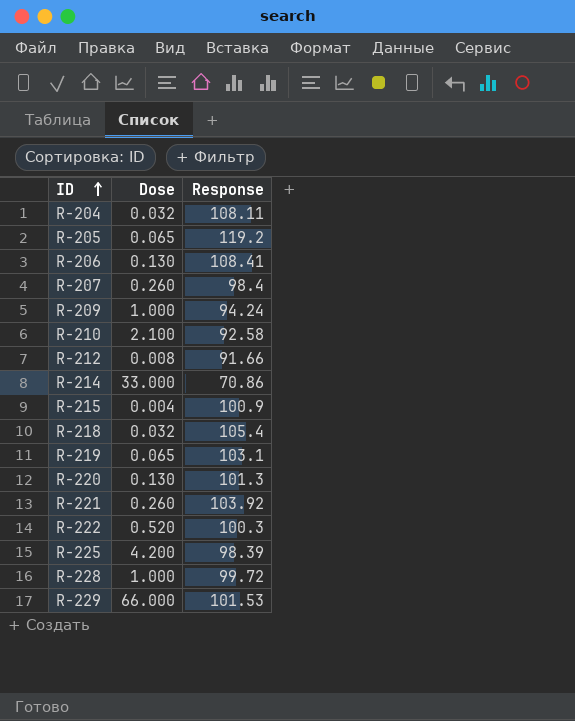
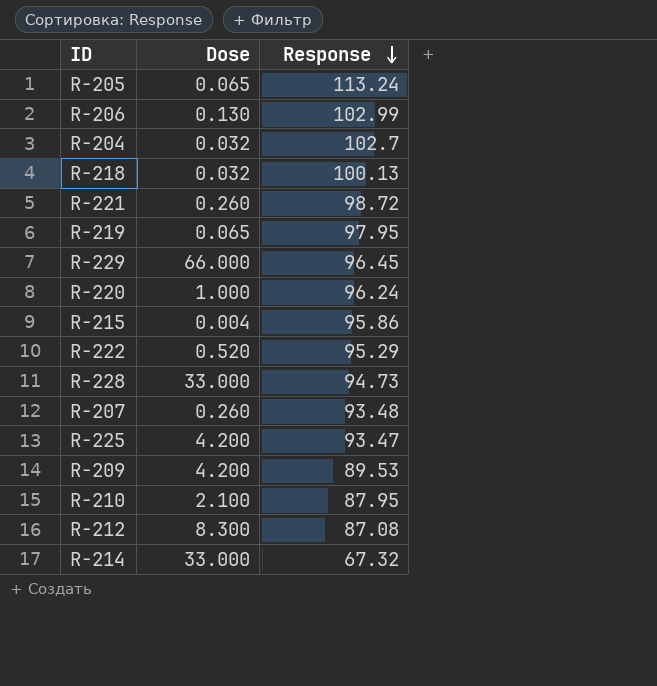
row order: ID ascending -> Response descending
R-205 | Response: 119.2 -> 113.24
R-206 | Response: 108.41 -> 102.99
R-204 | Response: 108.11 -> 102.7
R-218 | Response: 105.4 -> 100.13
R-221 | Response: 103.92 -> 98.72
R-219 | Response: 103.1 -> 97.95
R-229 | Response: 101.53 -> 96.45
R-220 | Dose: 0.130 -> 1.000
R-220 | Response: 101.3 -> 96.24
R-215 | Response: 100.9 -> 95.86
R-222 | Response: 100.3 -> 95.29
R-228 | Dose: 1.000 -> 33.000
R-228 | Response: 99.72 -> 94.73
R-207 | Response: 98.4 -> 93.48
R-225 | Response: 98.39 -> 93.47
R-209 | Dose: 1.000 -> 4.200
R-209 | Response: 94.24 -> 89.53
R-210 | Response: 92.58 -> 87.95
R-212 | Dose: 0.008 -> 8.300
R-212 | Response: 91.66 -> 87.08
R-214 | Response: 70.86 -> 67.32

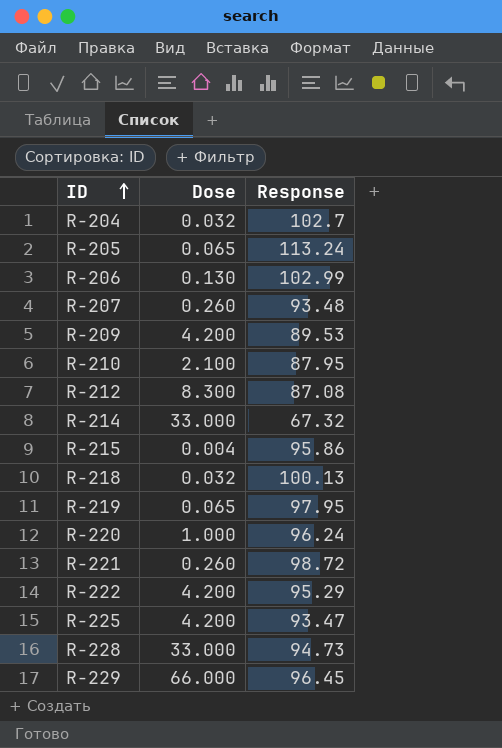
row order: Response descending -> ID ascending
R-222 | Dose: 0.520 -> 4.200

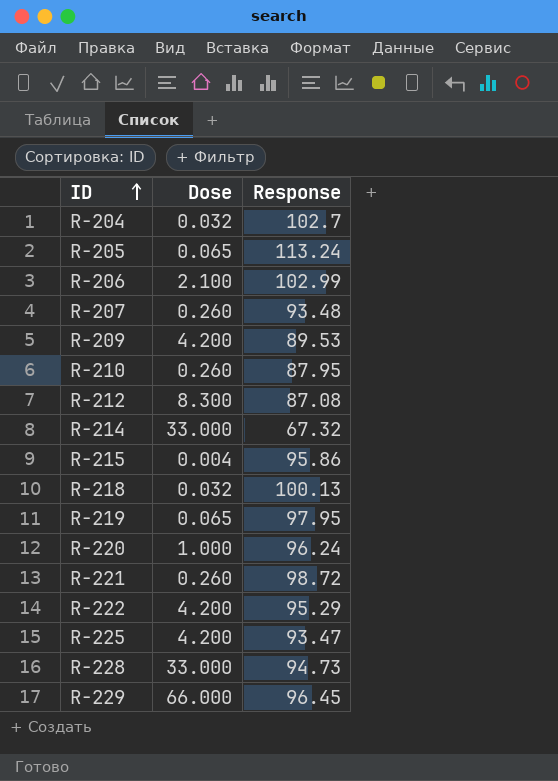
R-206 | Dose: 0.130 -> 2.100
R-210 | Dose: 2.100 -> 0.260

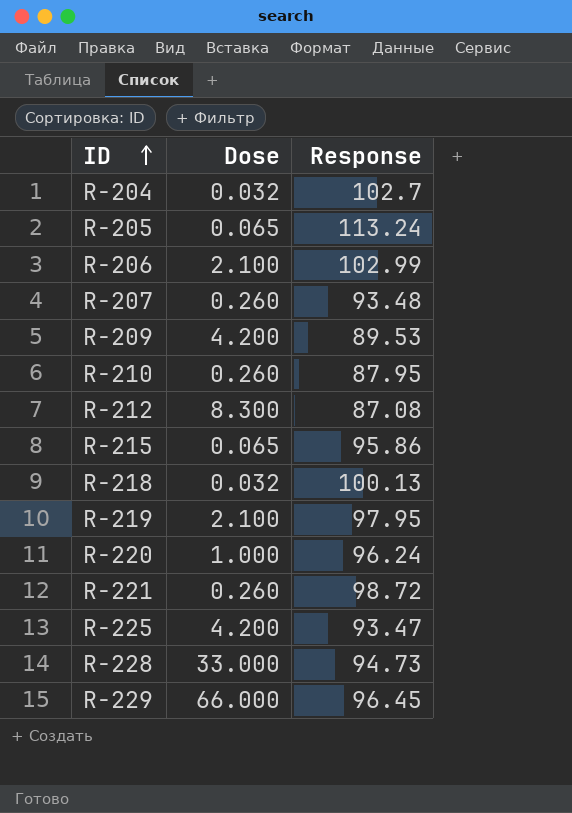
row R-214: 33.000 | 67.32 -> none
row R-222: 4.200 | 95.29 -> none
R-215 | Dose: 0.004 -> 0.065
R-219 | Dose: 0.065 -> 2.100

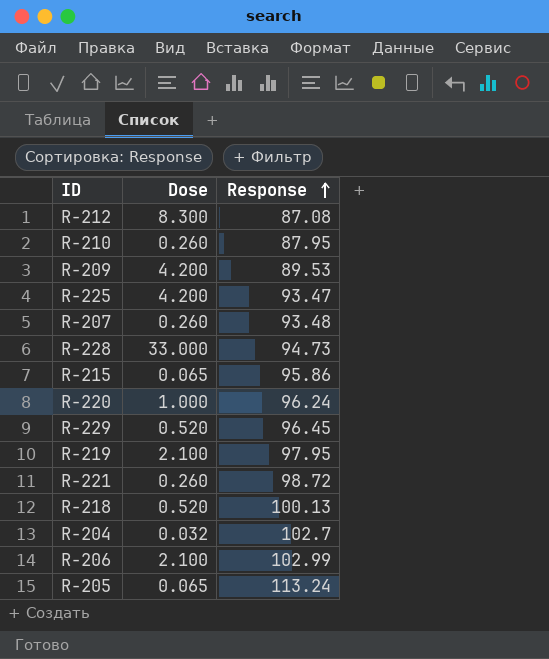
row order: ID ascending -> Response ascending
R-229 | Dose: 66.000 -> 0.520
R-218 | Dose: 0.032 -> 0.520

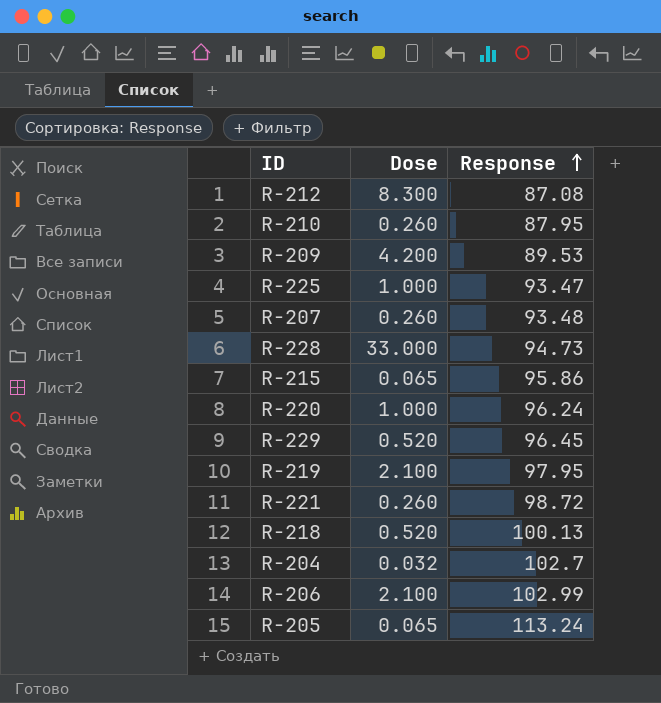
R-225 | Dose: 4.200 -> 1.000

